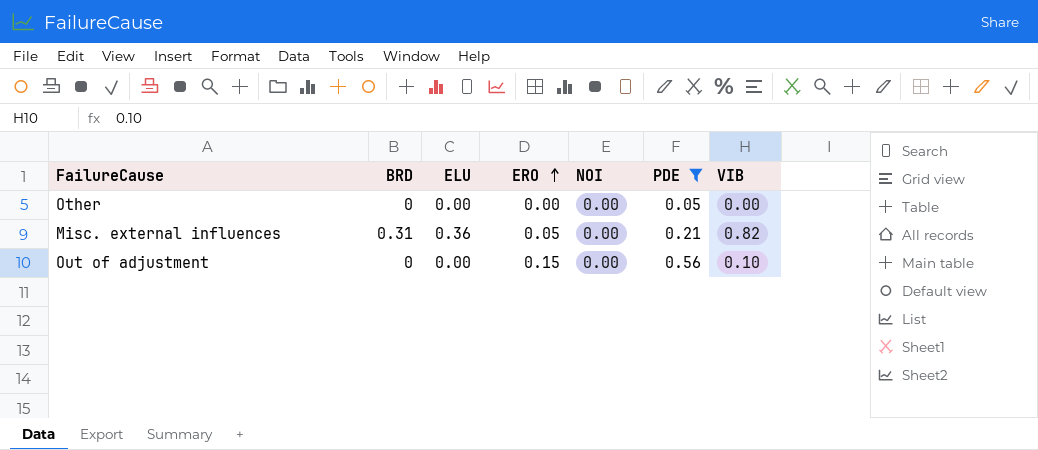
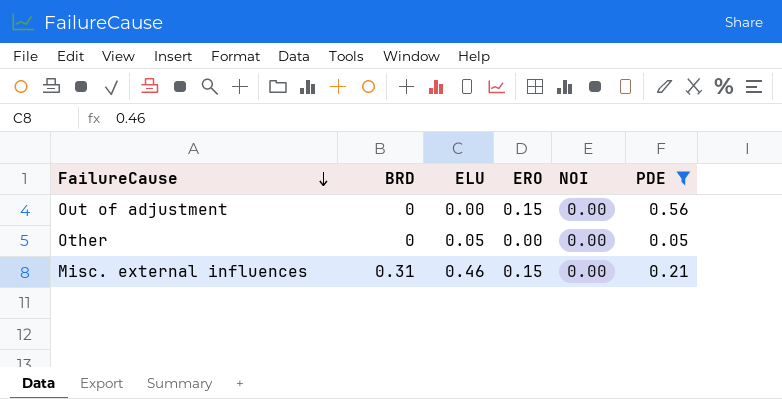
row order: ERO ascending -> FailureCause descending
column VIB | position: 7 -> none
Other | ELU: 0.00 -> 0.05
Misc. external influences | ELU: 0.36 -> 0.46
Misc. external influences | ERO: 0.05 -> 0.15

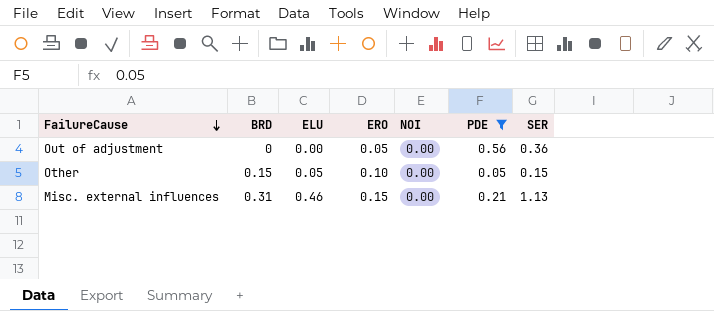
column SER | position: none -> 7
Out of adjustment | ERO: 0.15 -> 0.05
Other | BRD: 0 -> 0.15
Other | ERO: 0.00 -> 0.10

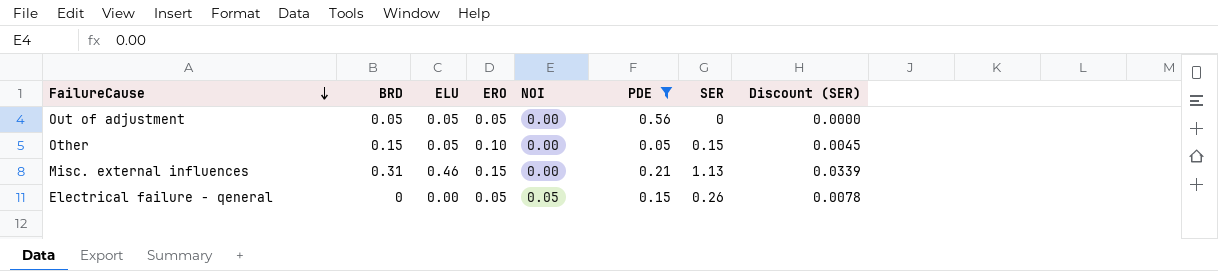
column Discount (SER) | formula: none -> [SER] * 0.03
Out of adjustment | BRD: 0 -> 0.05
Out of adjustment | ELU: 0.00 -> 0.05
Out of adjustment | SER: 0.36 -> 0
row Electrical failure - qeneral: none -> 0 | 0.00 | 0.05 | 0.05 | 0.15 | 0.26 | 0.0078

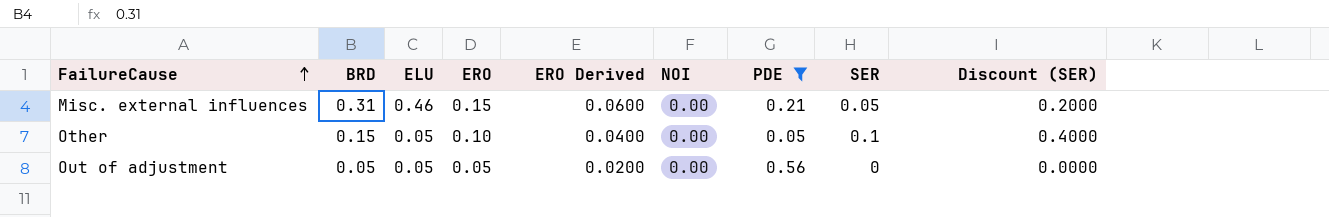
row order: FailureCause descending -> FailureCause ascending
column ERO Derived | formula: none -> [ERO] * 0.4
column Discount (SER) | formula: [SER] * 0.03 -> [SER] * 4
row Electrical failure - qeneral: 0 | 0.00 | 0.05 | 0.05 | 0.15 | 0.26 | 0.0078 -> none
Misc. external influences | SER: 1.13 -> 0.05
Other | SER: 0.15 -> 0.1

